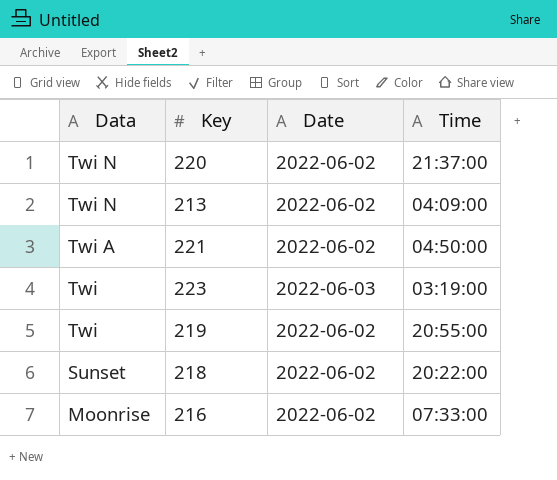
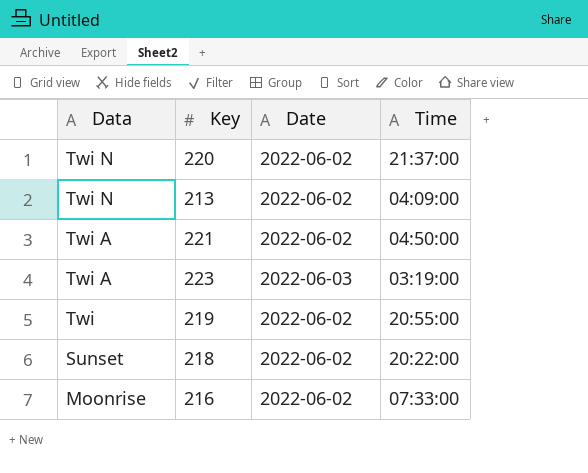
223 | Data: Twi -> Twi A

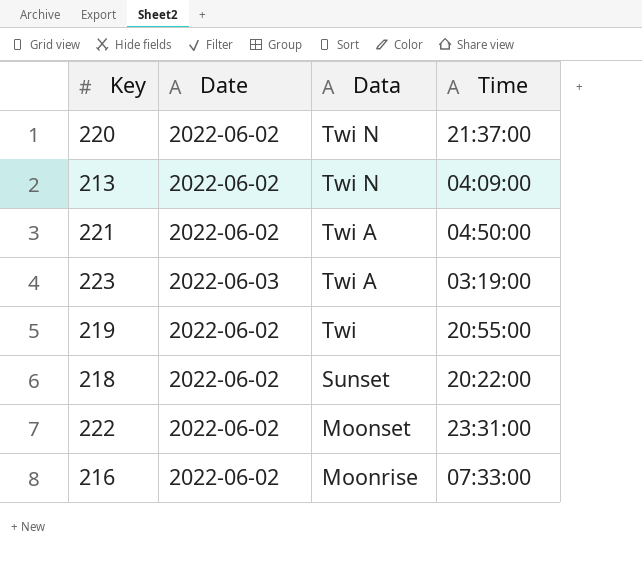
column Data | position: 1 -> 3
row 222: none -> 2022-06-02 | Moonset | 23:31:00

